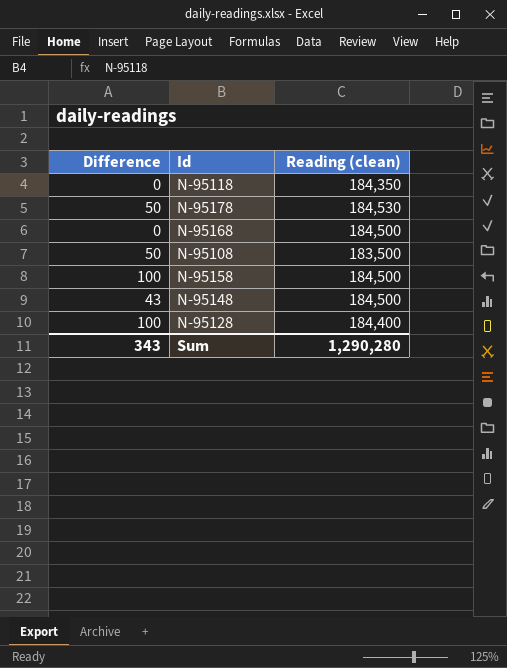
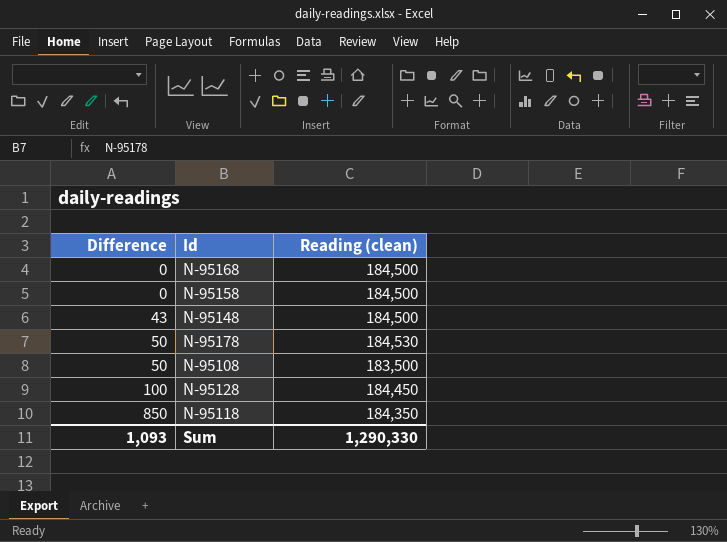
row order: none -> Difference ascending
N-95158 | Difference: 100 -> 0
N-95128 | Reading (clean): 184,400 -> 184,450
N-95118 | Difference: 0 -> 850
Sum | Difference: 343 -> 1,093
Sum | Reading (clean): 1,290,280 -> 1,290,330

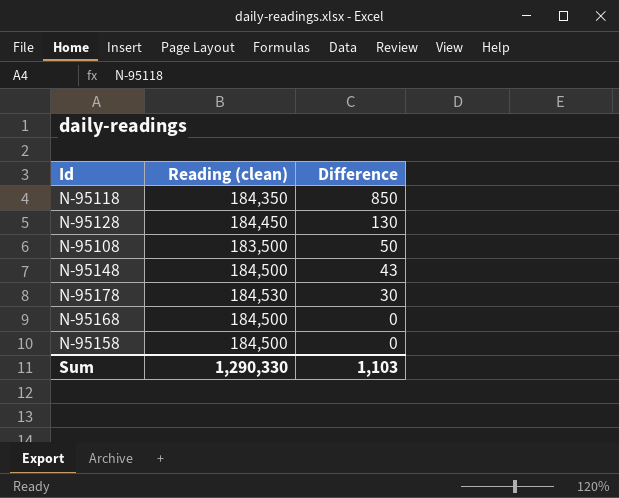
row order: Difference ascending -> Difference descending
column Difference | position: 1 -> 3
N-95128 | Difference: 100 -> 130
N-95178 | Difference: 50 -> 30
Sum | Difference: 1,093 -> 1,103

